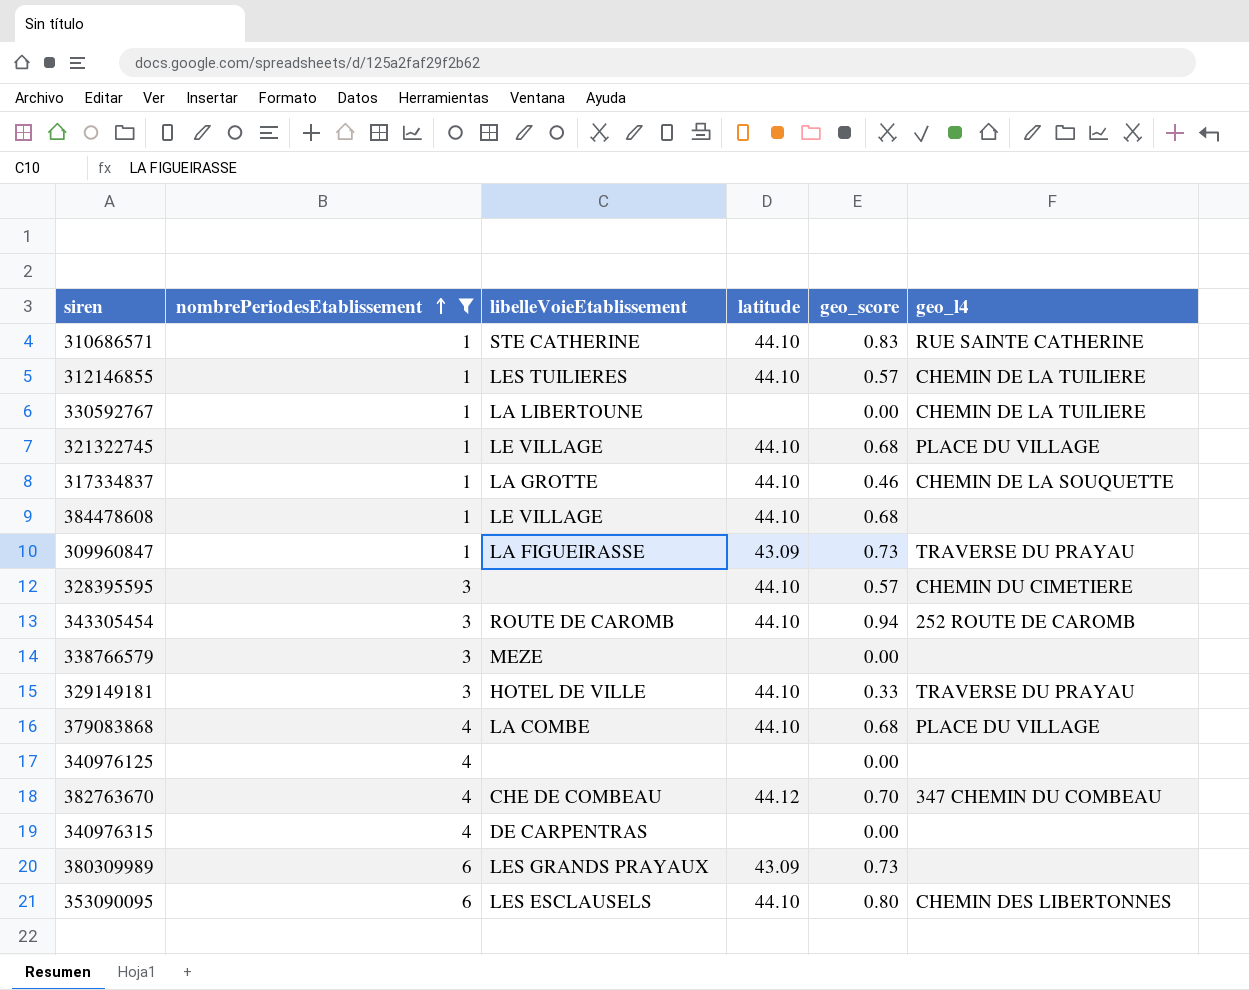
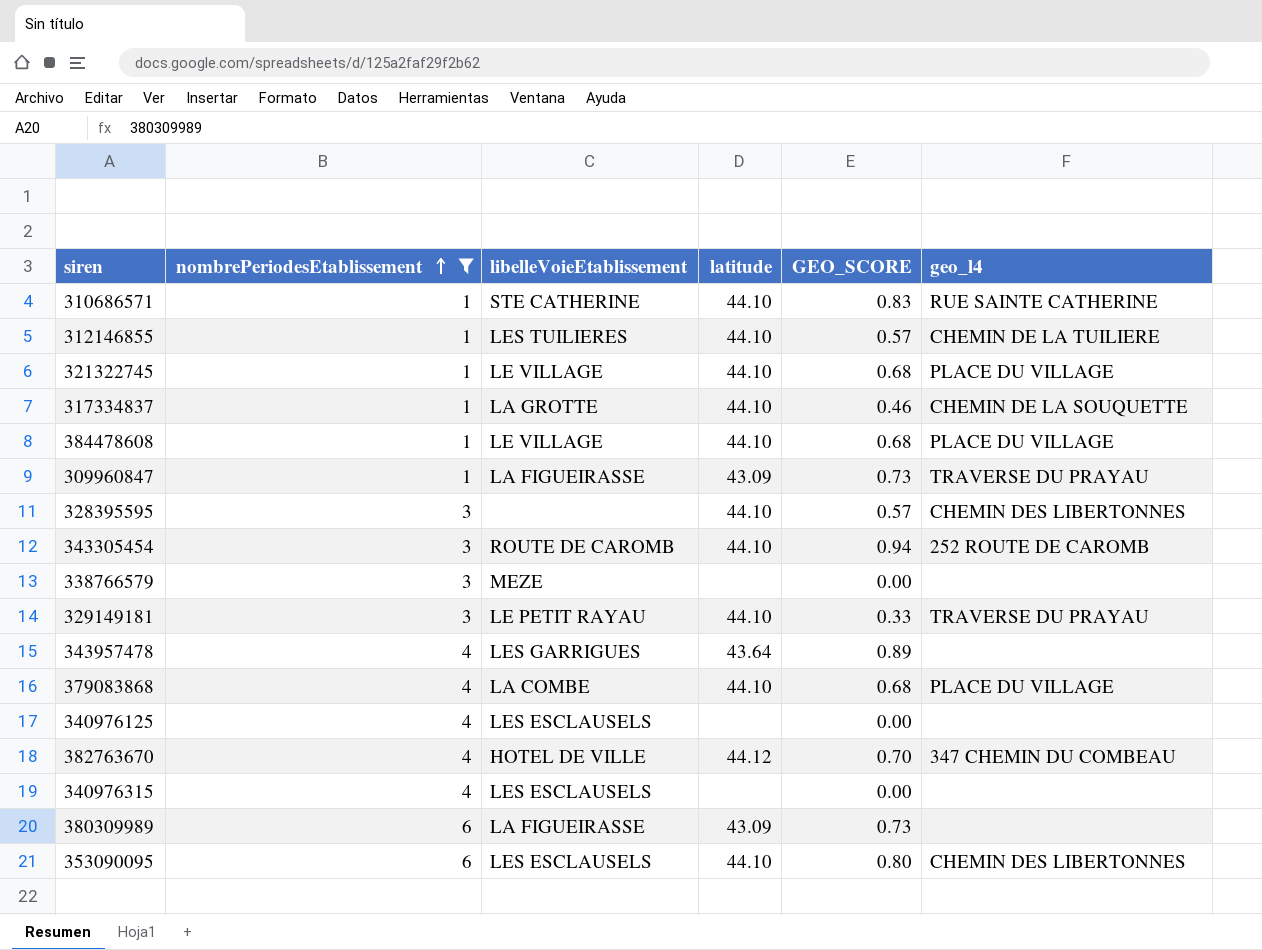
column name: geo_score -> GEO_SCORE
row 330592767: 1 | LA LIBERTOUNE | none | 0.00 | CHEMIN DE LA TUILIERE -> none
384478608 | geo_l4: none -> PLACE DU VILLAGE
328395595 | geo_l4: CHEMIN DU CIMETIERE -> CHEMIN DES LIBERTONNES
329149181 | libelleVoieEtablissement: HOTEL DE VILLE -> LE PETIT RAYAU
row 343957478: none -> 4 | LES GARRIGUES | 43.64 | 0.89 | none
340976125 | libelleVoieEtablissement: none -> LES ESCLAUSELS
382763670 | libelleVoieEtablissement: CHE DE COMBEAU -> HOTEL DE VILLE
340976315 | libelleVoieEtablissement: DE CARPENTRAS -> LES ESCLAUSELS
380309989 | libelleVoieEtablissement: LES GRANDS PRAYAUX -> LA FIGUEIRASSE

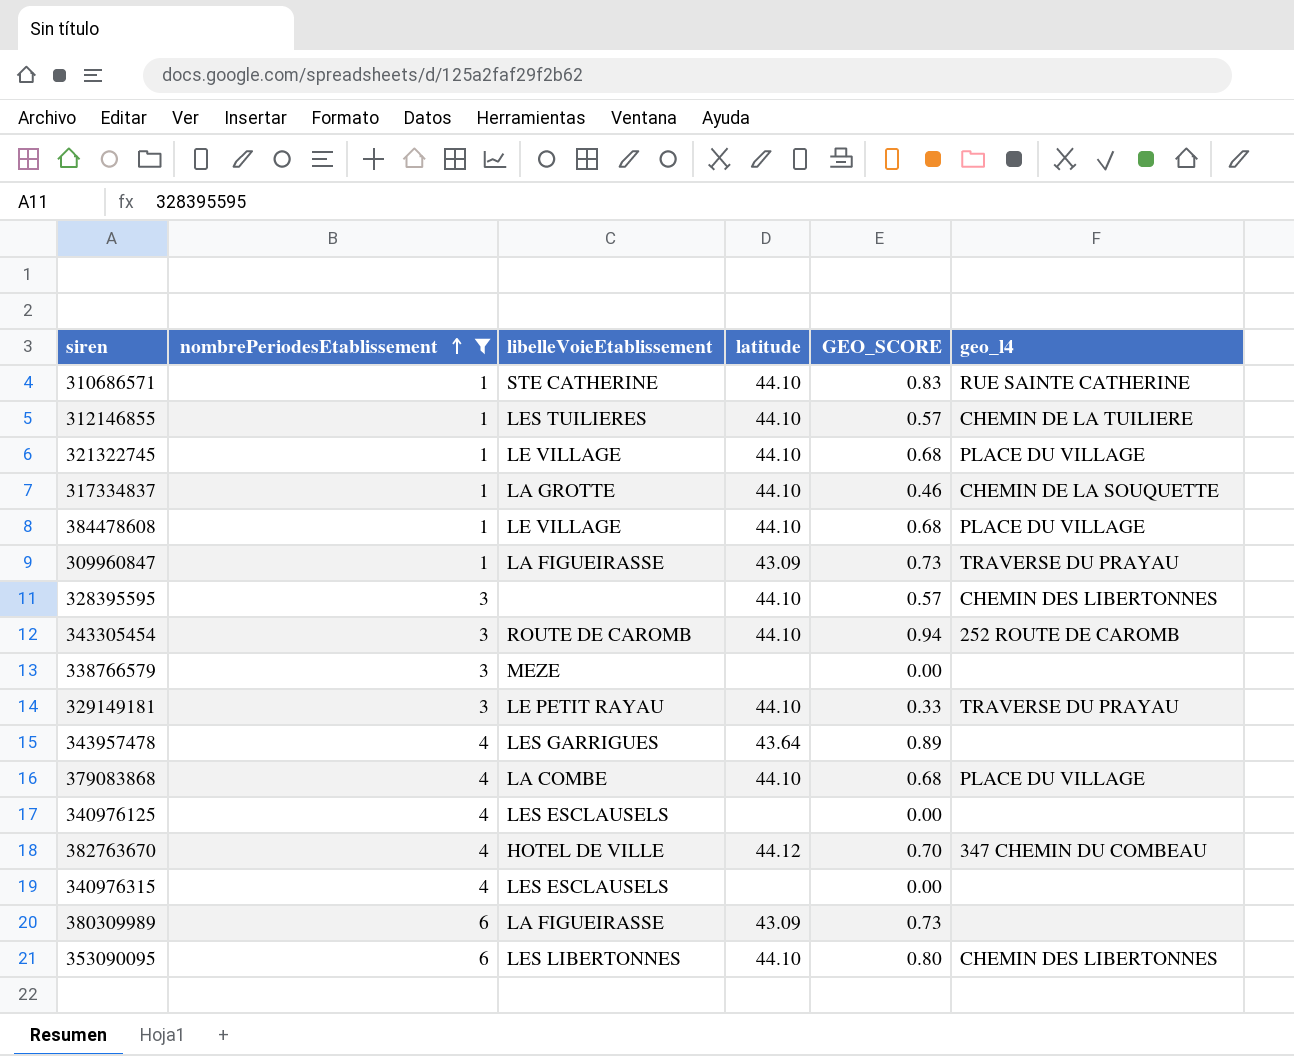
353090095 | libelleVoieEtablissement: LES ESCLAUSELS -> LES LIBERTONNES

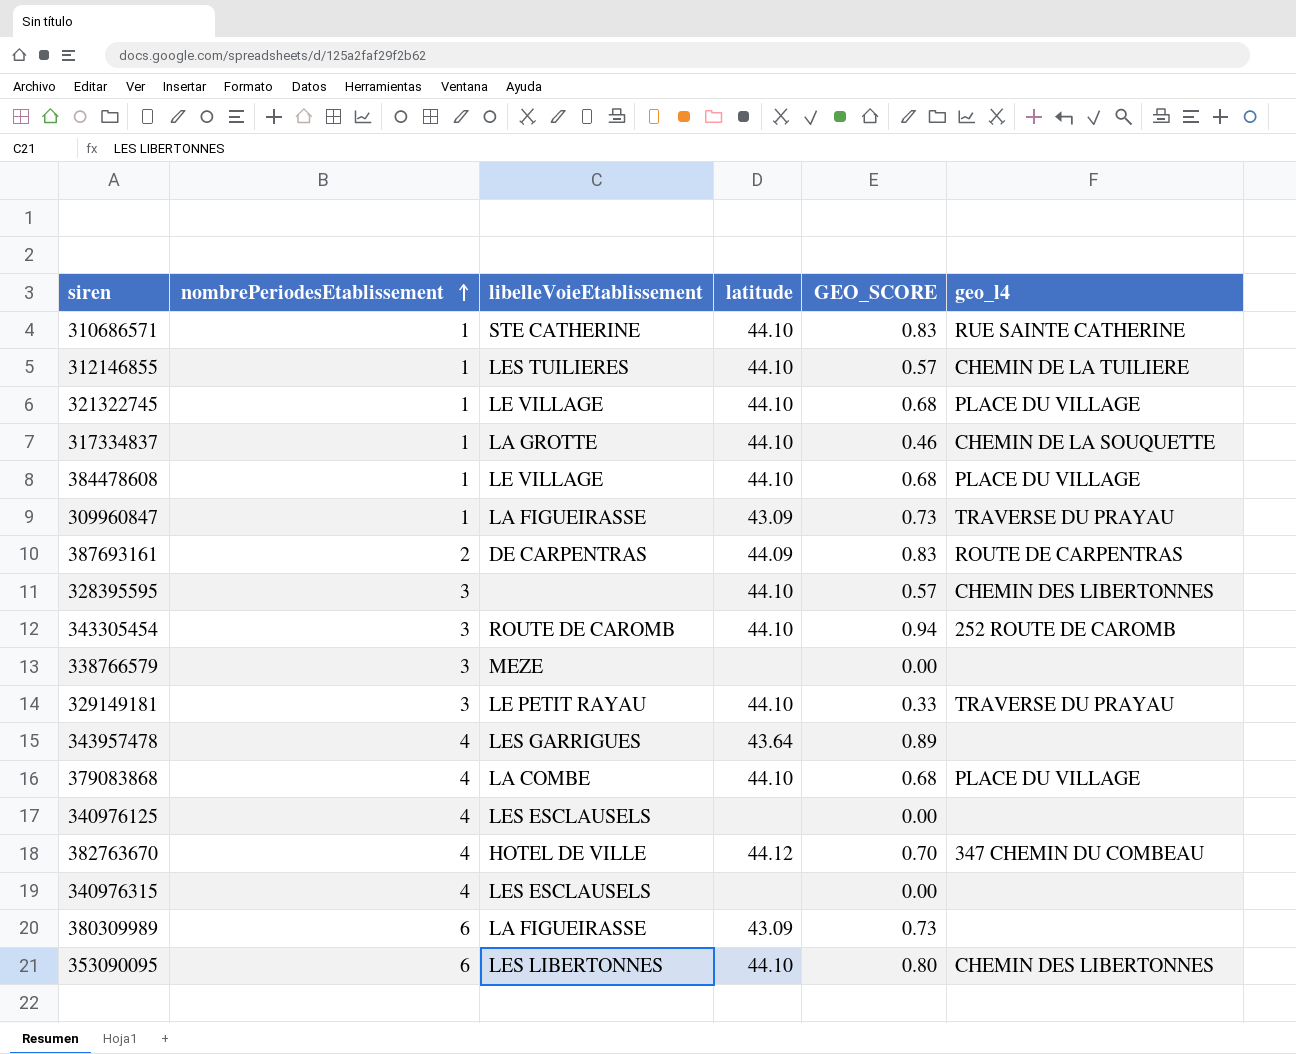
filter: nombrePeriodesEtablissement != 2 -> none

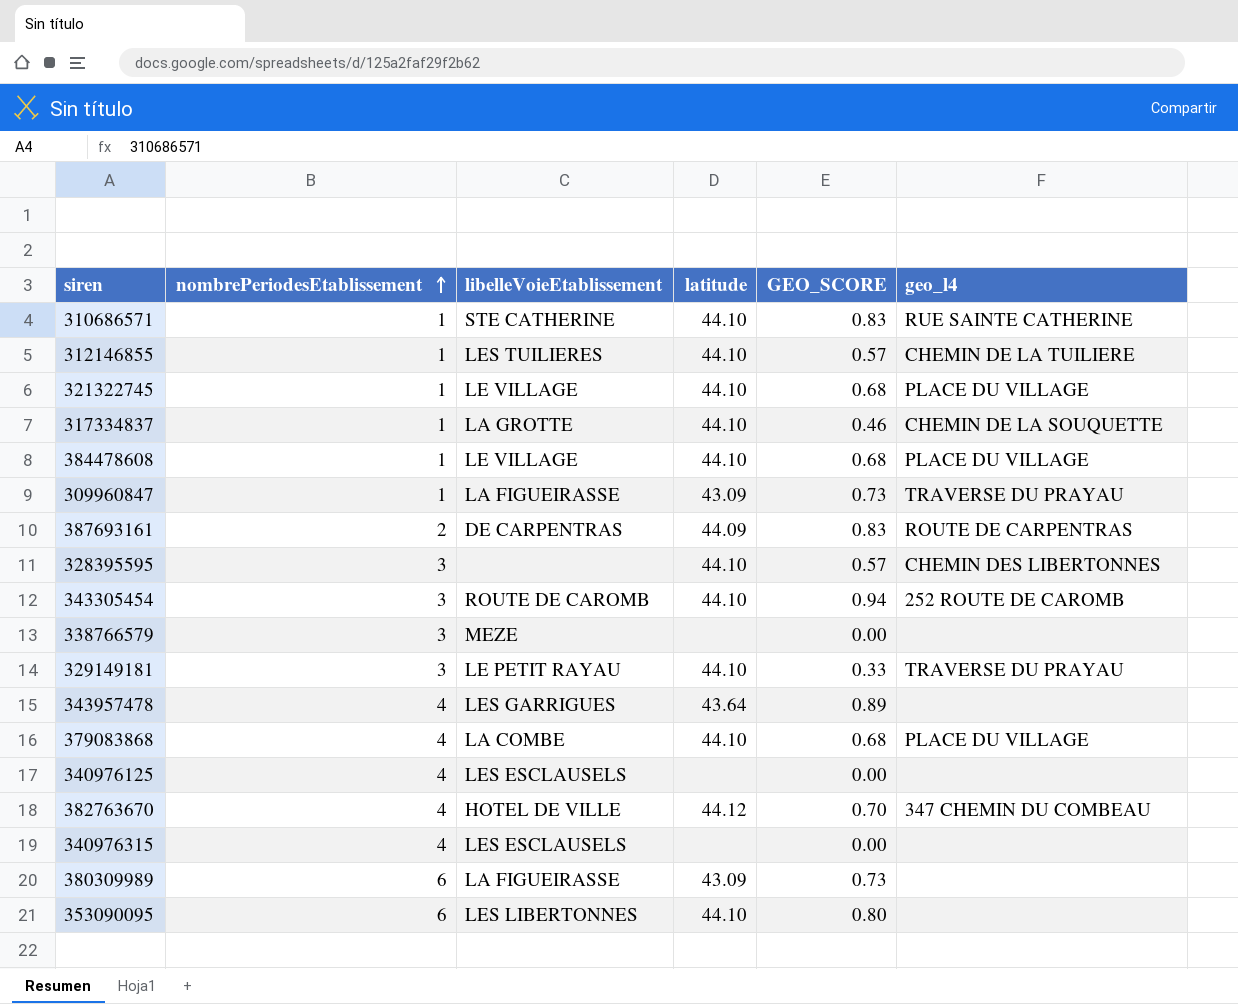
353090095 | geo_l4: CHEMIN DES LIBERTONNES -> none

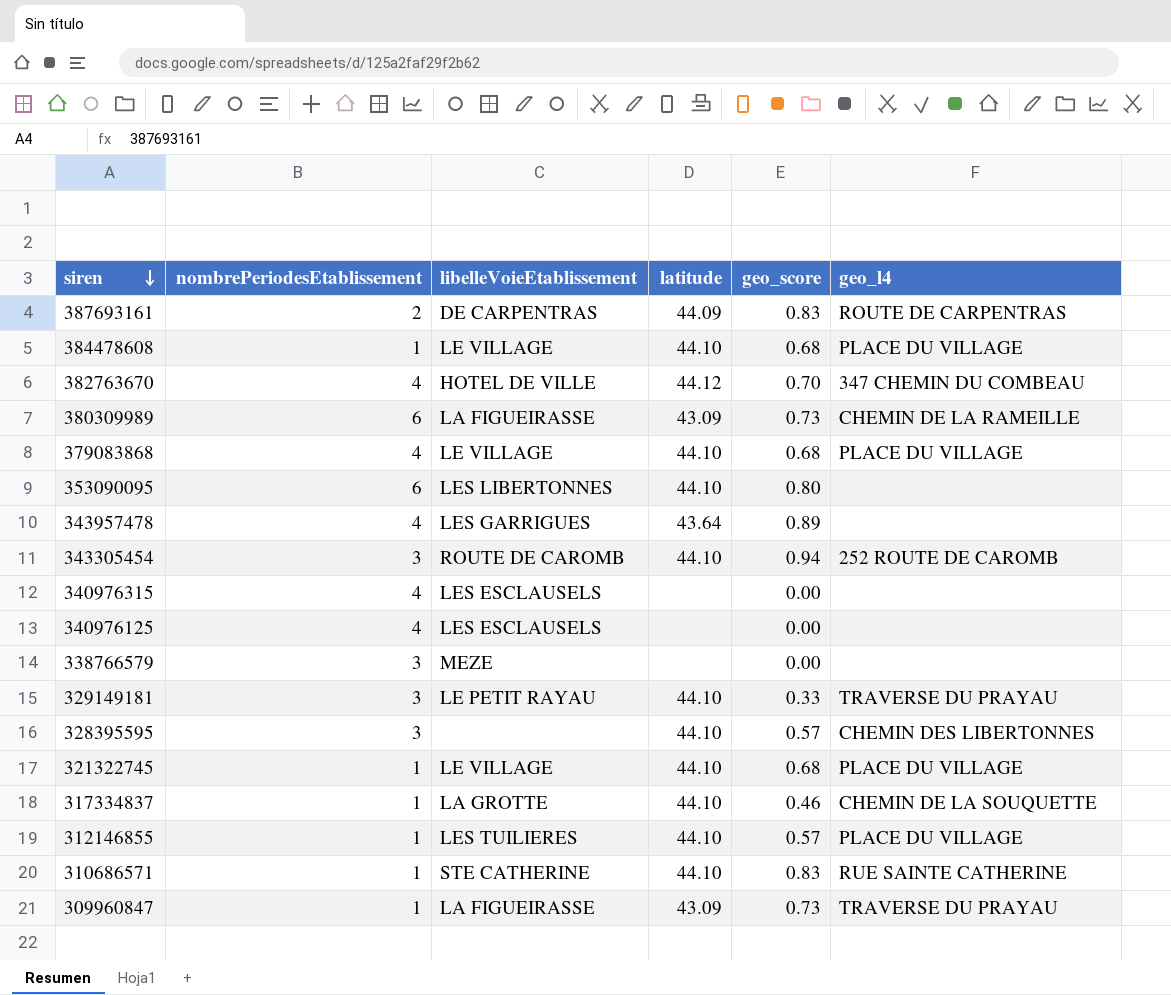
row order: nombrePeriodesEtablissement ascending -> siren descending
column name: GEO_SCORE -> geo_score
380309989 | geo_l4: none -> CHEMIN DE LA RAMEILLE
379083868 | libelleVoieEtablissement: LA COMBE -> LE VILLAGE
312146855 | geo_l4: CHEMIN DE LA TUILIERE -> PLACE DU VILLAGE

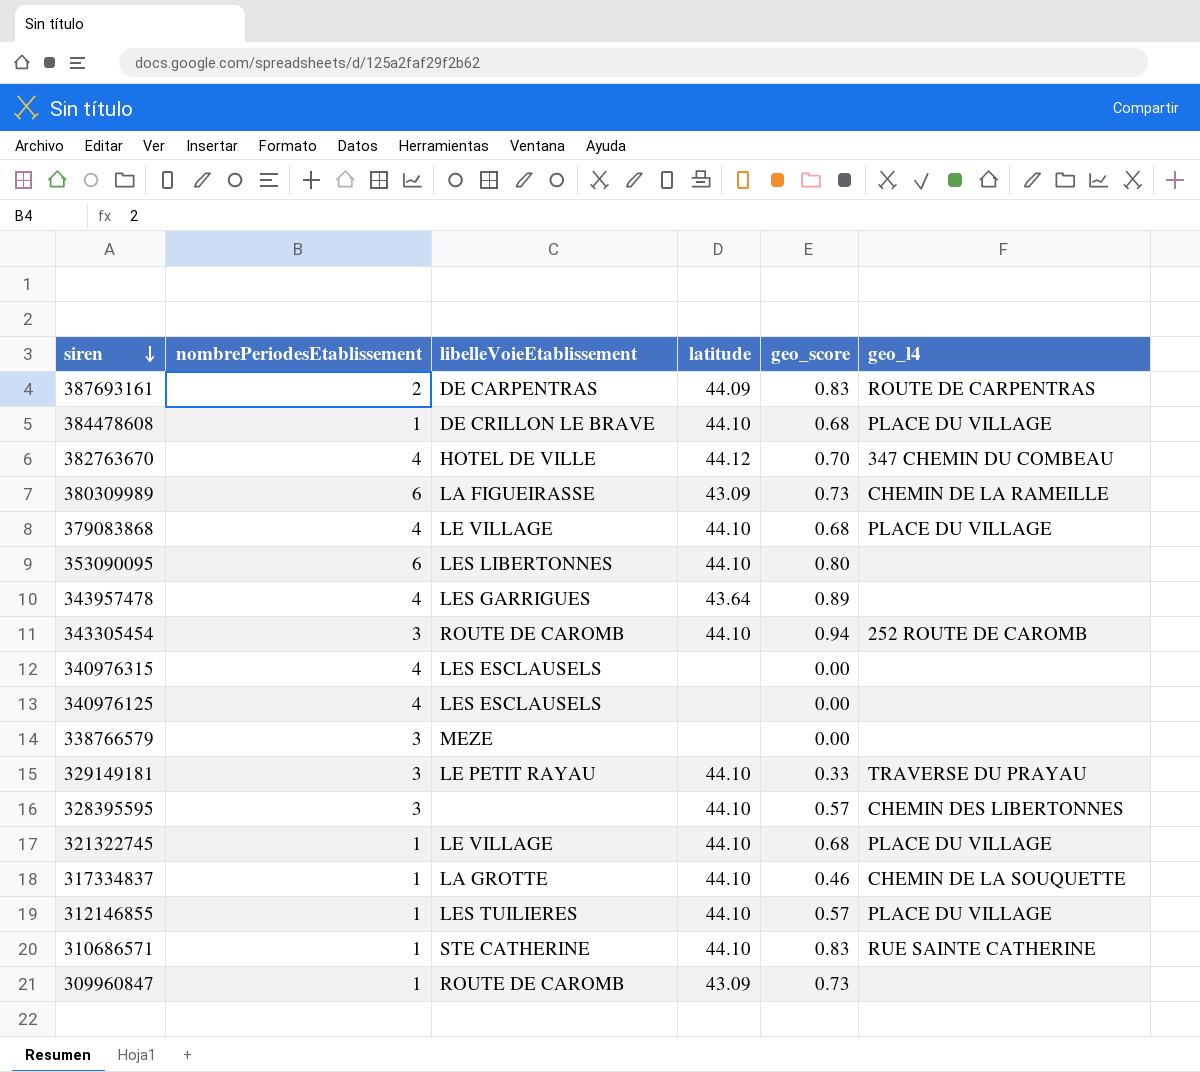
384478608 | libelleVoieEtablissement: LE VILLAGE -> DE CRILLON LE BRAVE
309960847 | libelleVoieEtablissement: LA FIGUEIRASSE -> ROUTE DE CAROMB
309960847 | geo_l4: TRAVERSE DU PRAYAU -> none

